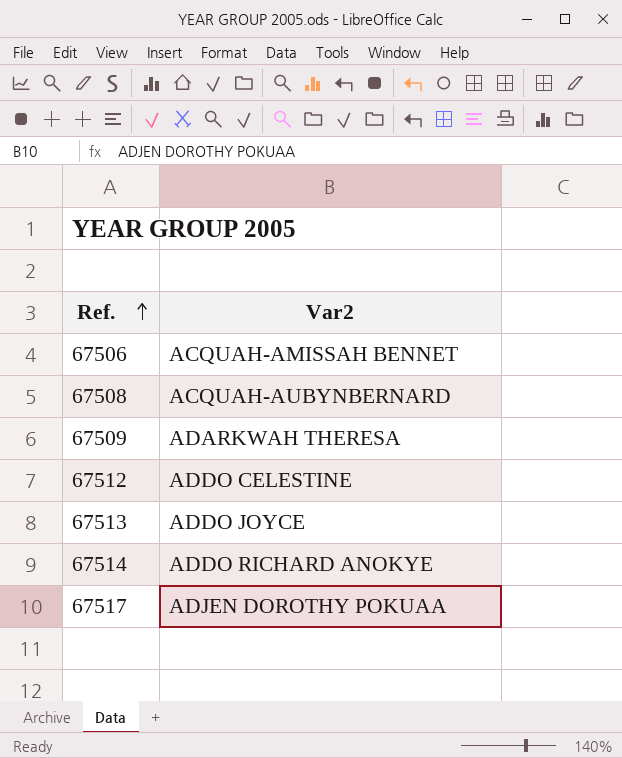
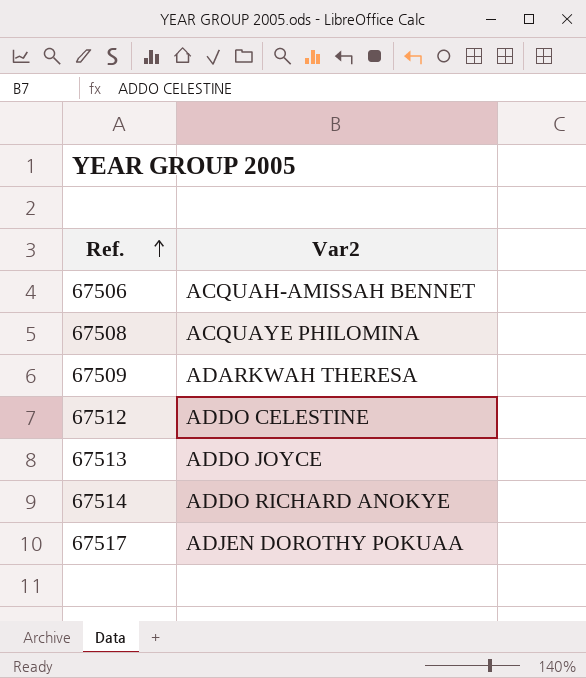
67508 | Var2: ACQUAH-AUBYNBERNARD -> ACQUAYE PHILOMINA

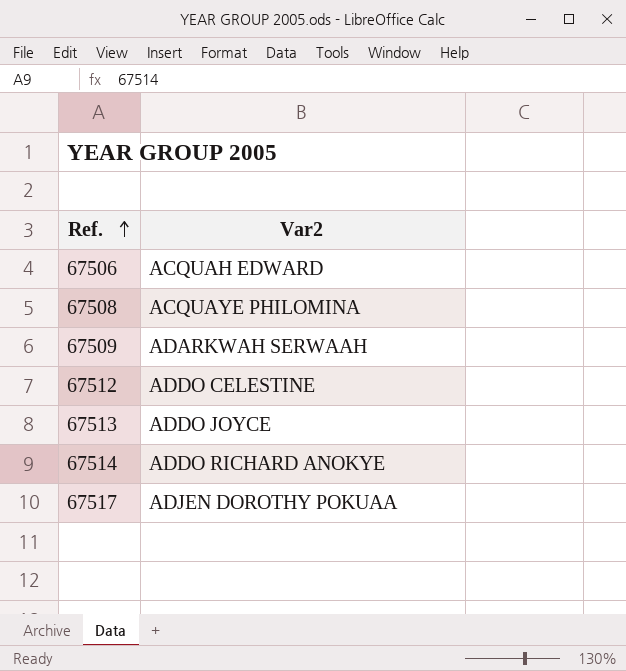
67506 | Var2: ACQUAH-AMISSAH BENNET -> ACQUAH EDWARD
67509 | Var2: ADARKWAH THERESA -> ADARKWAH SERWAAH

